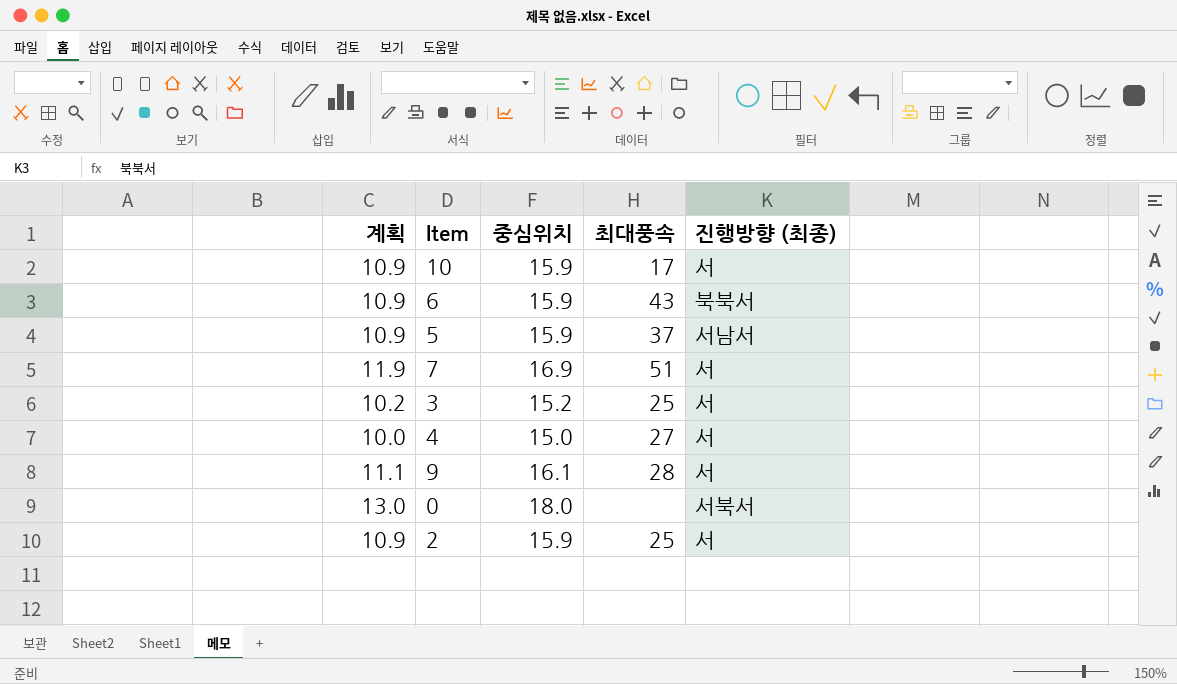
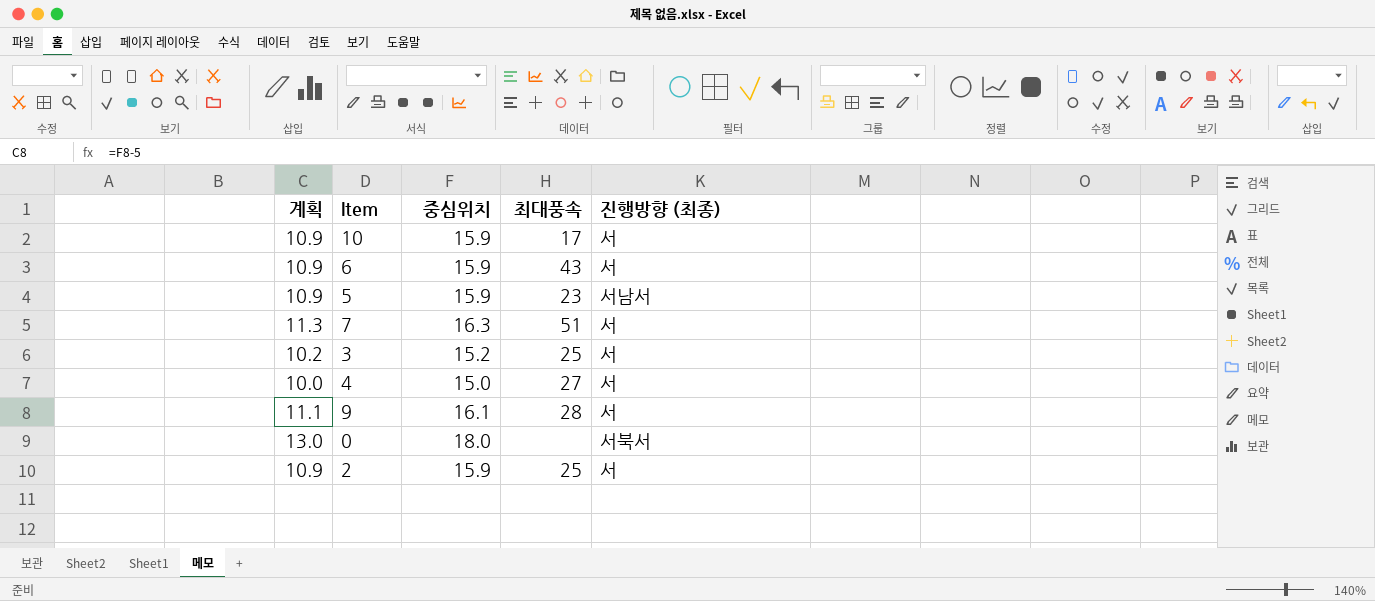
6 | 진행방향 (최종): 북북서 -> 서
5 | 최대풍속: 37 -> 23
7 | 계획: 11.9 -> 11.3
7 | 중심위치: 16.9 -> 16.3

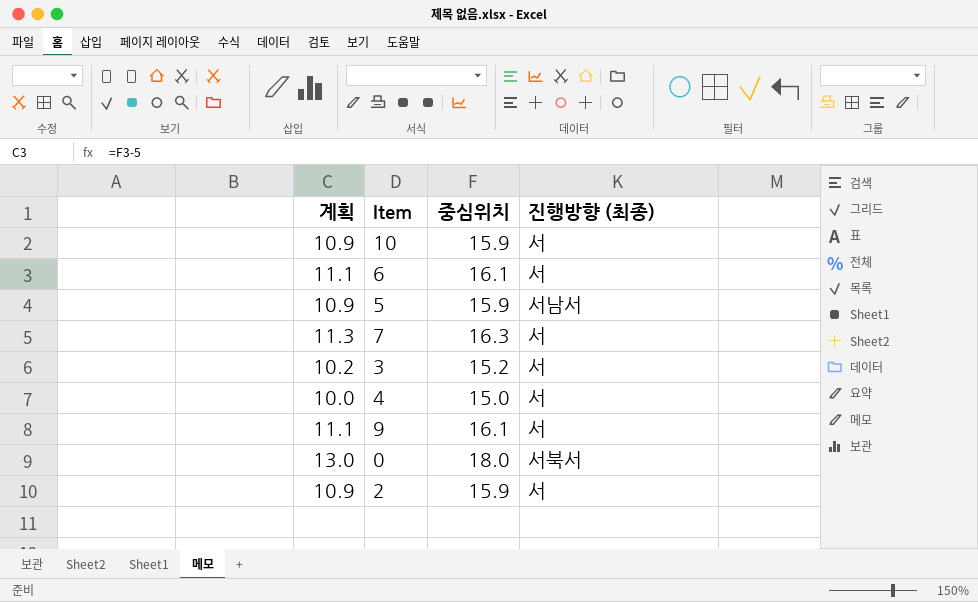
column 최대풍속 | position: 4 -> none
6 | 계획: 10.9 -> 11.1
6 | 중심위치: 15.9 -> 16.1

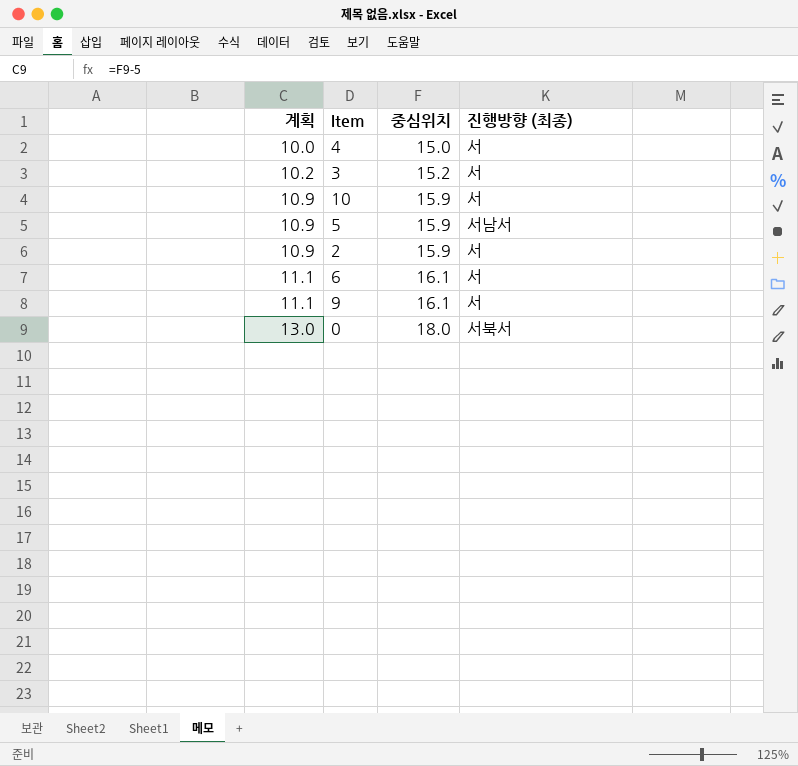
row order: none -> 계획 ascending
row 7: 11.3 | 16.3 | 서 -> none

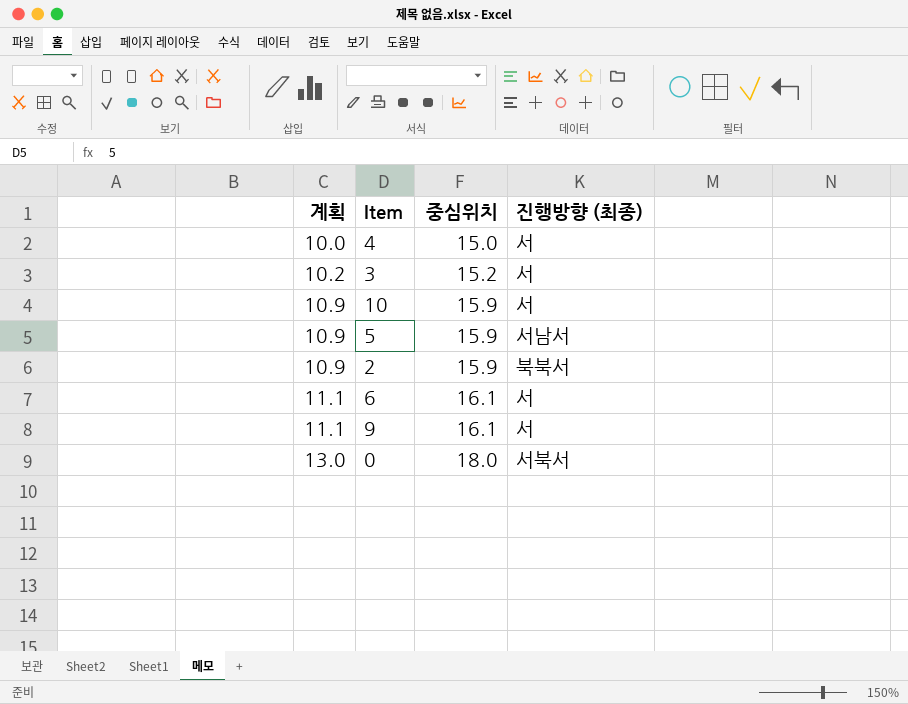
2 | 진행방향 (최종): 서 -> 북북서

